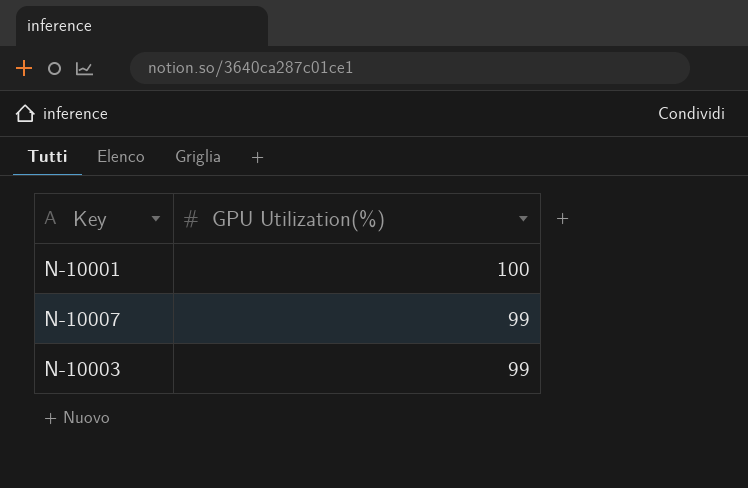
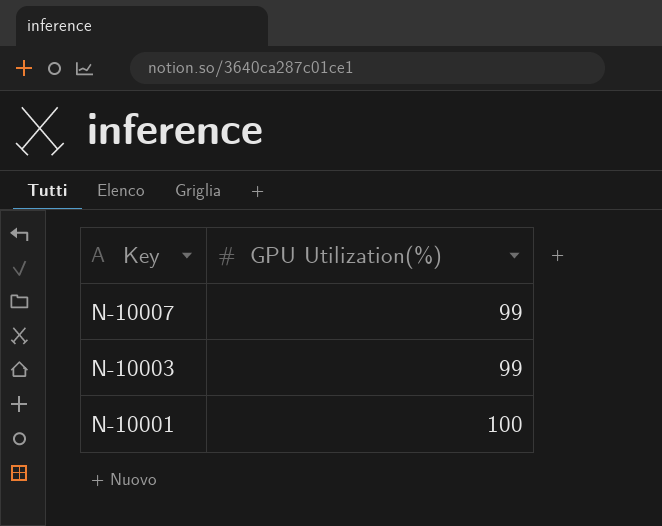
row order: GPU Utilization(%) descending -> Key descending

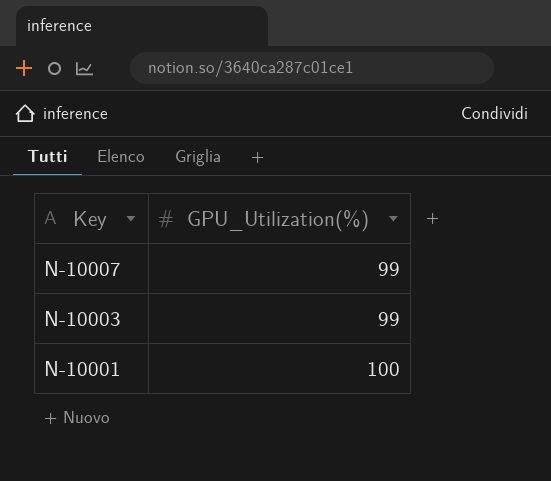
column name: GPU Utilization(%) -> GPU_Utilization(%)

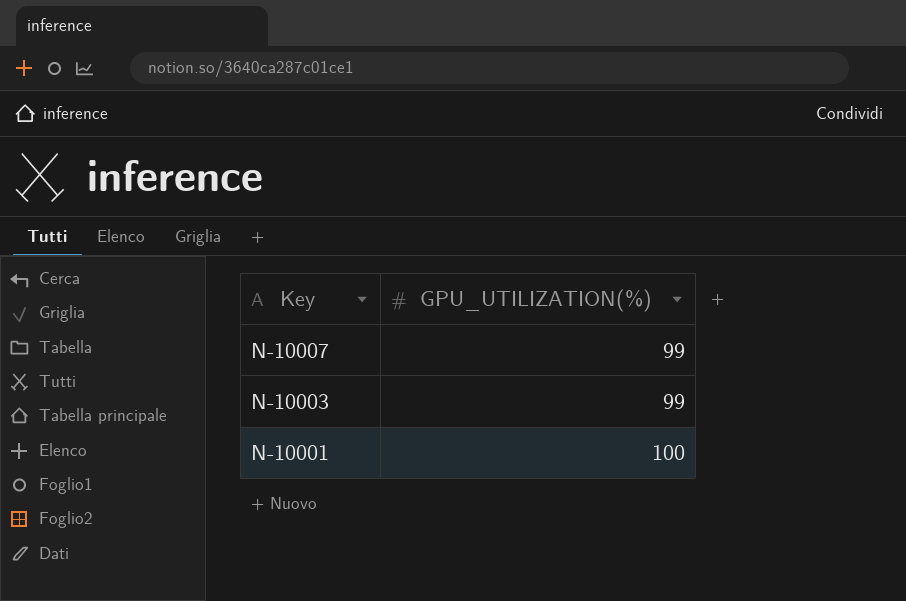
column name: GPU_Utilization(%) -> GPU_UTILIZATION(%)

